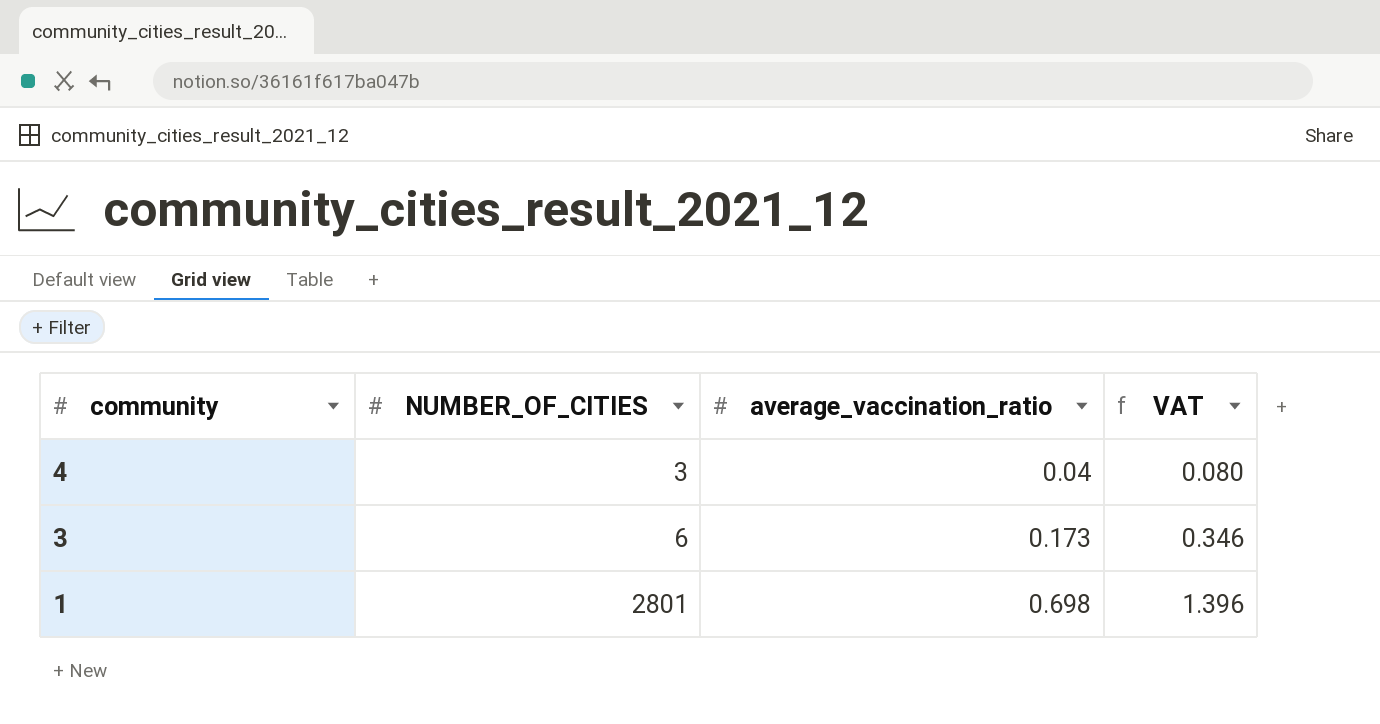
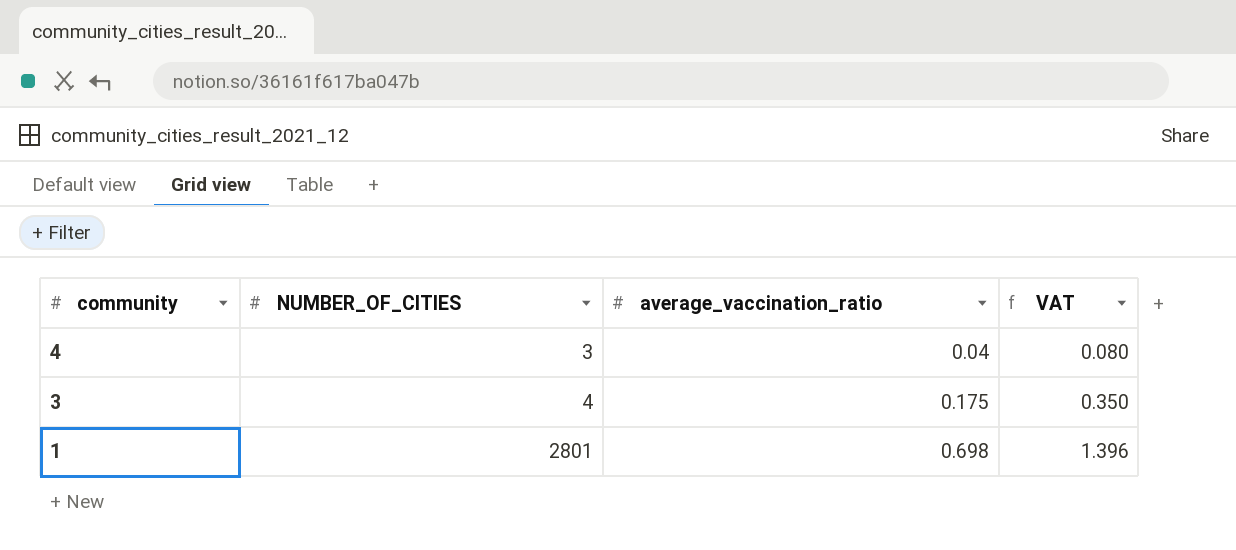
3 | NUMBER_OF_CITIES: 6 -> 4
3 | average_vaccination_ratio: 0.173 -> 0.175
3 | VAT: 0.346 -> 0.350

